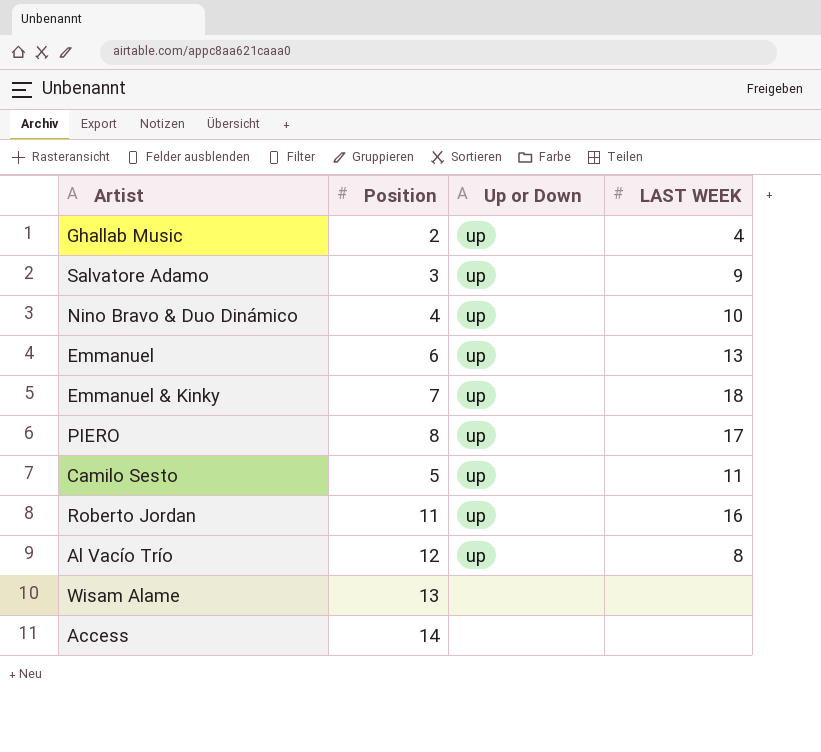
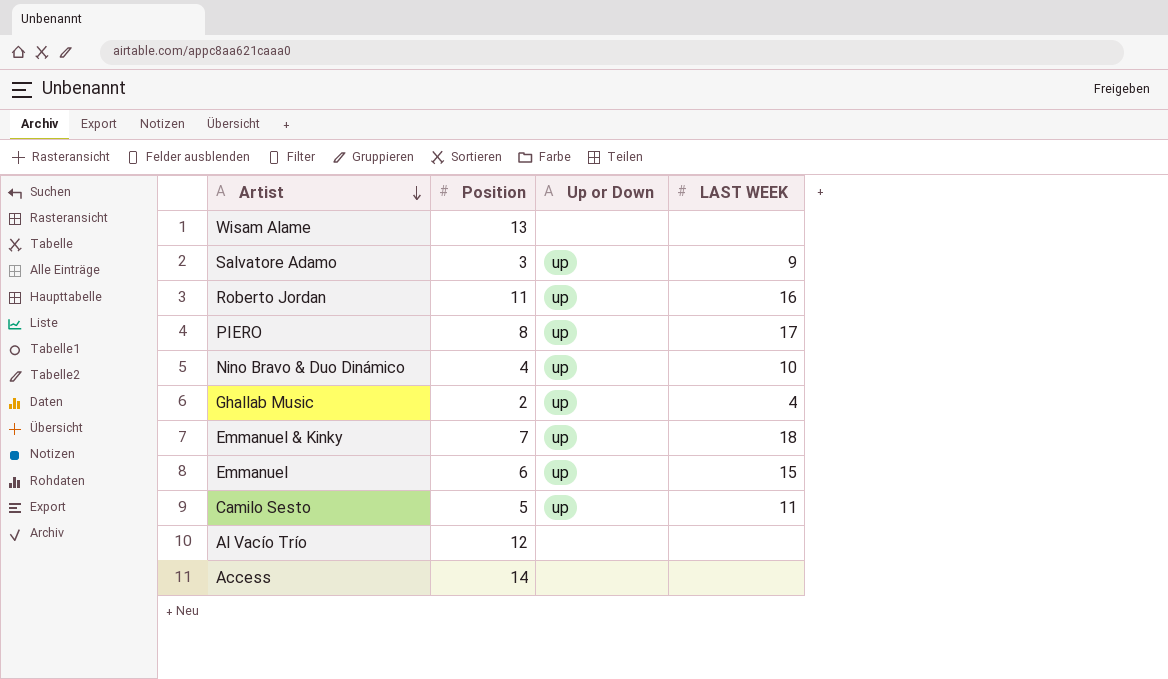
row order: none -> Artist descending
Emmanuel | LAST WEEK: 13 -> 15
Al Vacío Trío | Up or Down: up -> none
Al Vacío Trío | LAST WEEK: 8 -> none

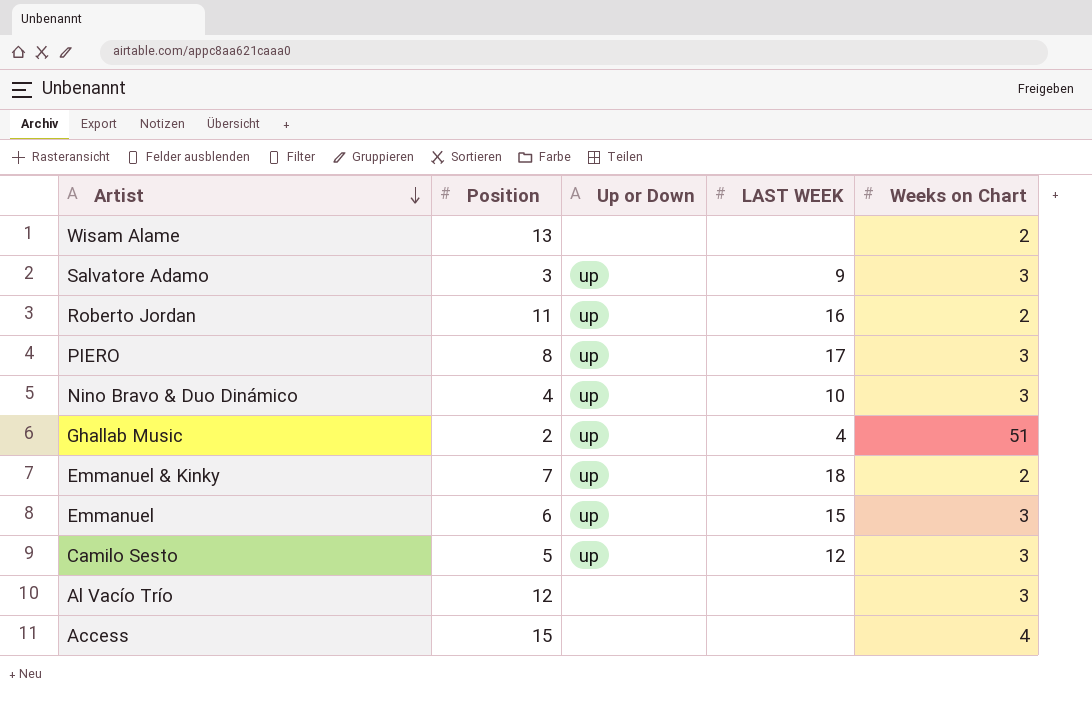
column Weeks on Chart | position: none -> 5
Camilo Sesto | LAST WEEK: 11 -> 12
Access | Position: 14 -> 15

